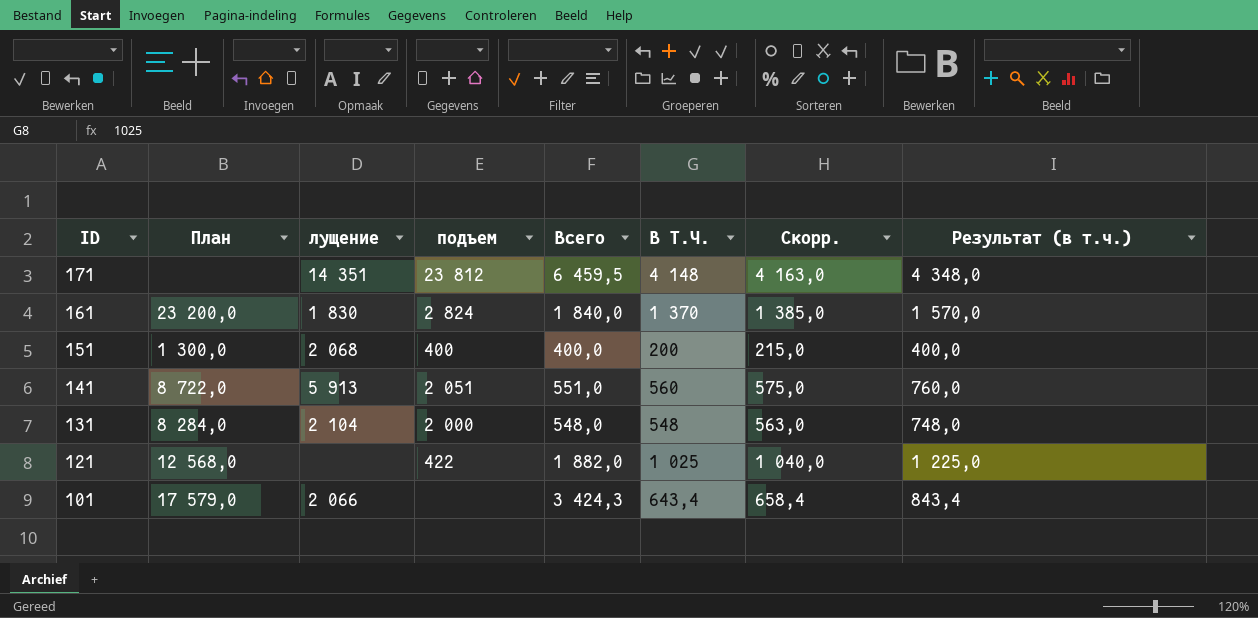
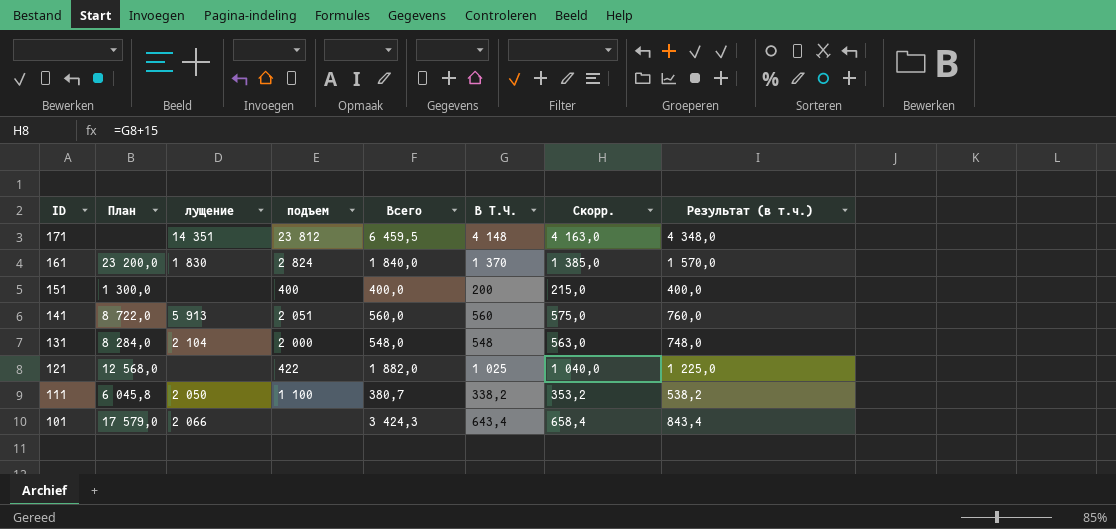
151 | лущение: 2 068 -> none
141 | Всего: 551,0 -> 560,0
row 111: none -> 6 045,8 | 2 050 | 1 100 | 380,7 | 338,2 | 353,2 | 538,2

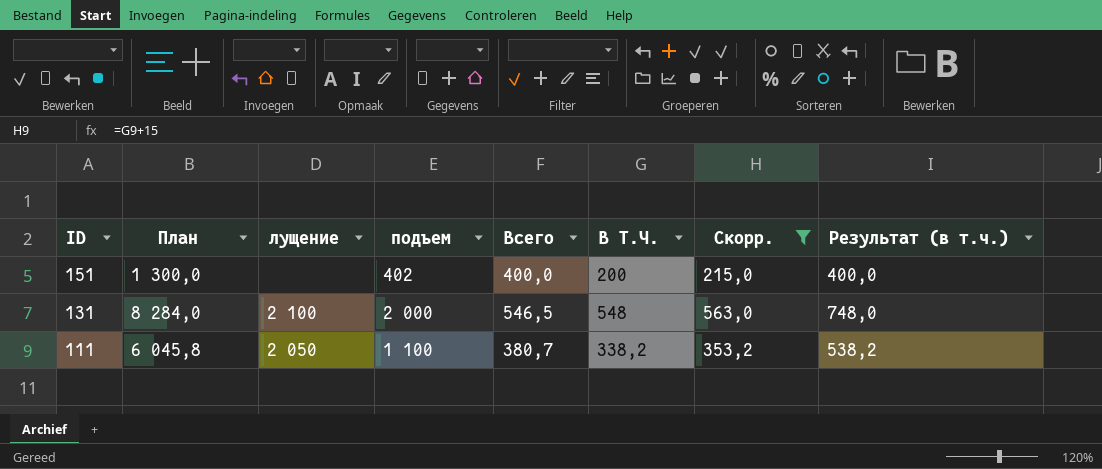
filter: none -> Скорр. <= 563,0
151 | подъем: 400 -> 402
131 | лущение: 2 104 -> 2 100
131 | Всего: 548,0 -> 546,5

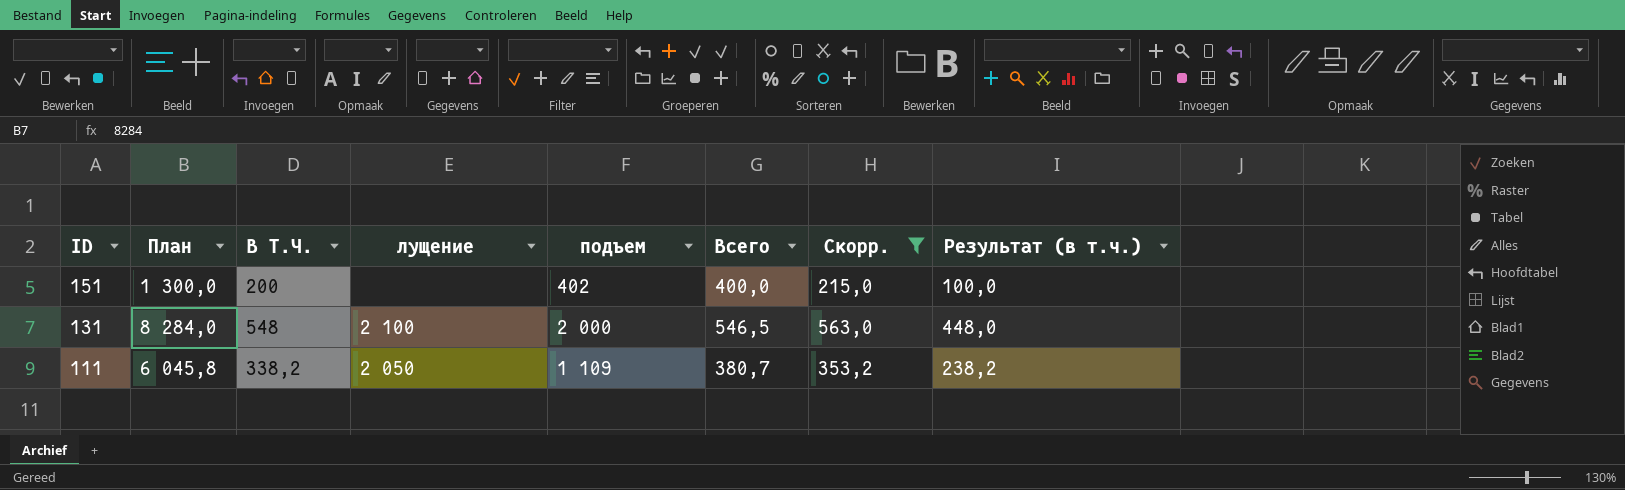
column В Т.Ч. | position: 6 -> 3
column Результат (в т.ч.) | formula: [В Т.Ч.] + 200 -> [В Т.Ч.] - 100
111 | подъем: 1 100 -> 1 109

